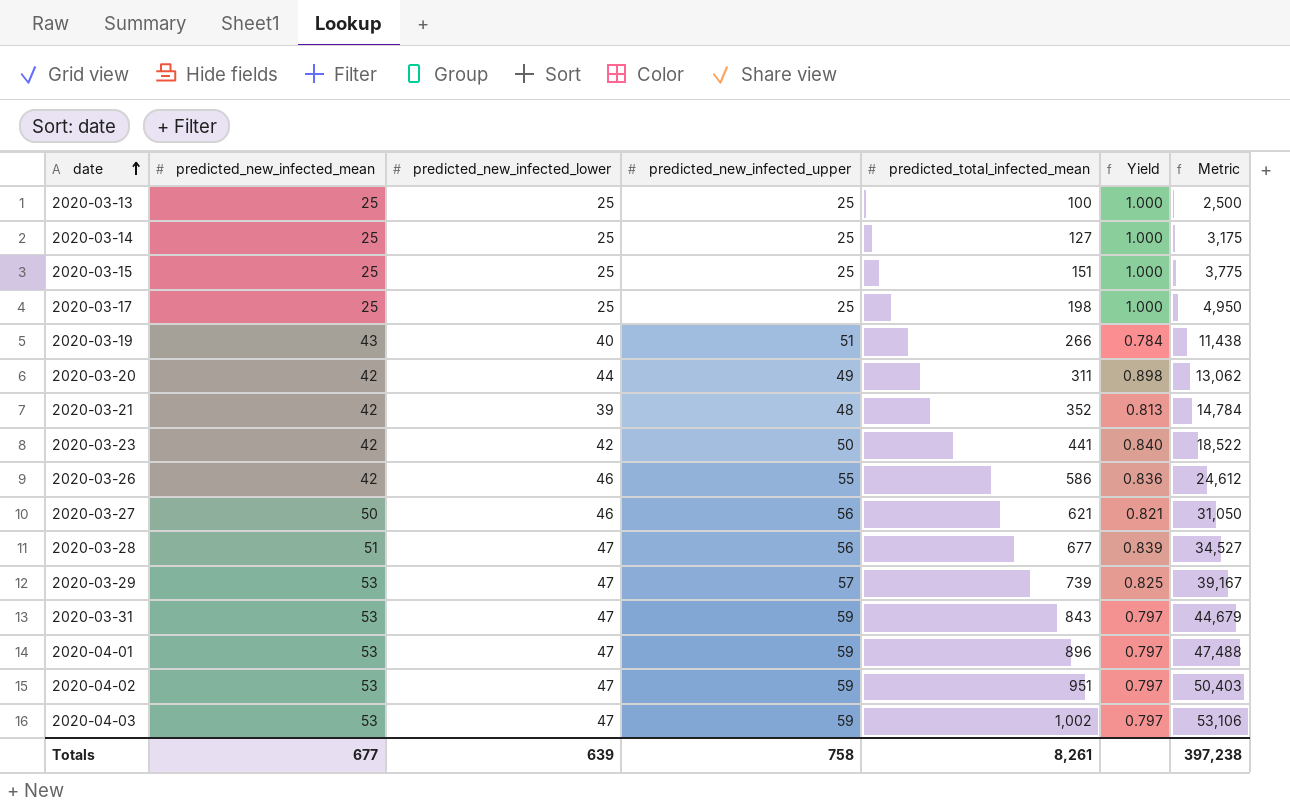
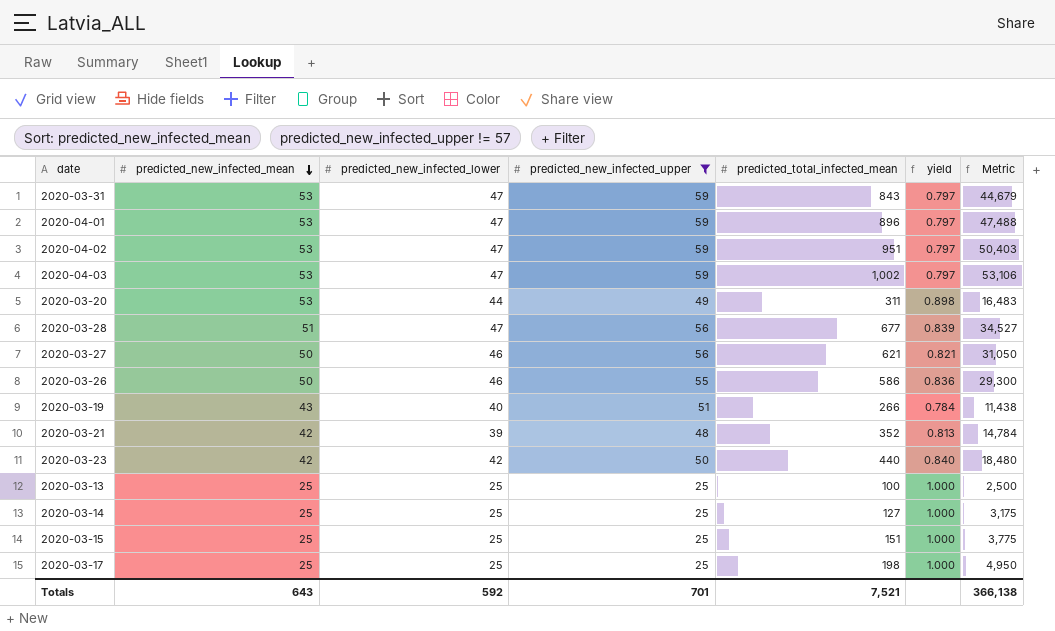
filter: none -> predicted_new_infected_upper != 57
row order: date ascending -> predicted_new_infected_mean descending
column name: Yield -> yield
2020-03-20 | predicted_new_infected_mean: 42 -> 53
2020-03-20 | Metric: 13,062 -> 16,483
2020-03-26 | predicted_new_infected_mean: 42 -> 50
2020-03-26 | Metric: 24,612 -> 29,300
2020-03-23 | predicted_total_infected_mean: 441 -> 440
2020-03-23 | Metric: 18,522 -> 18,480
Totals | predicted_new_infected_mean: 677 -> 643
Totals | predicted_new_infected_lower: 639 -> 592
Totals | predicted_new_infected_upper: 758 -> 701
Totals | predicted_total_infected_mean: 8,261 -> 7,521
Totals | Metric: 397,238 -> 366,138

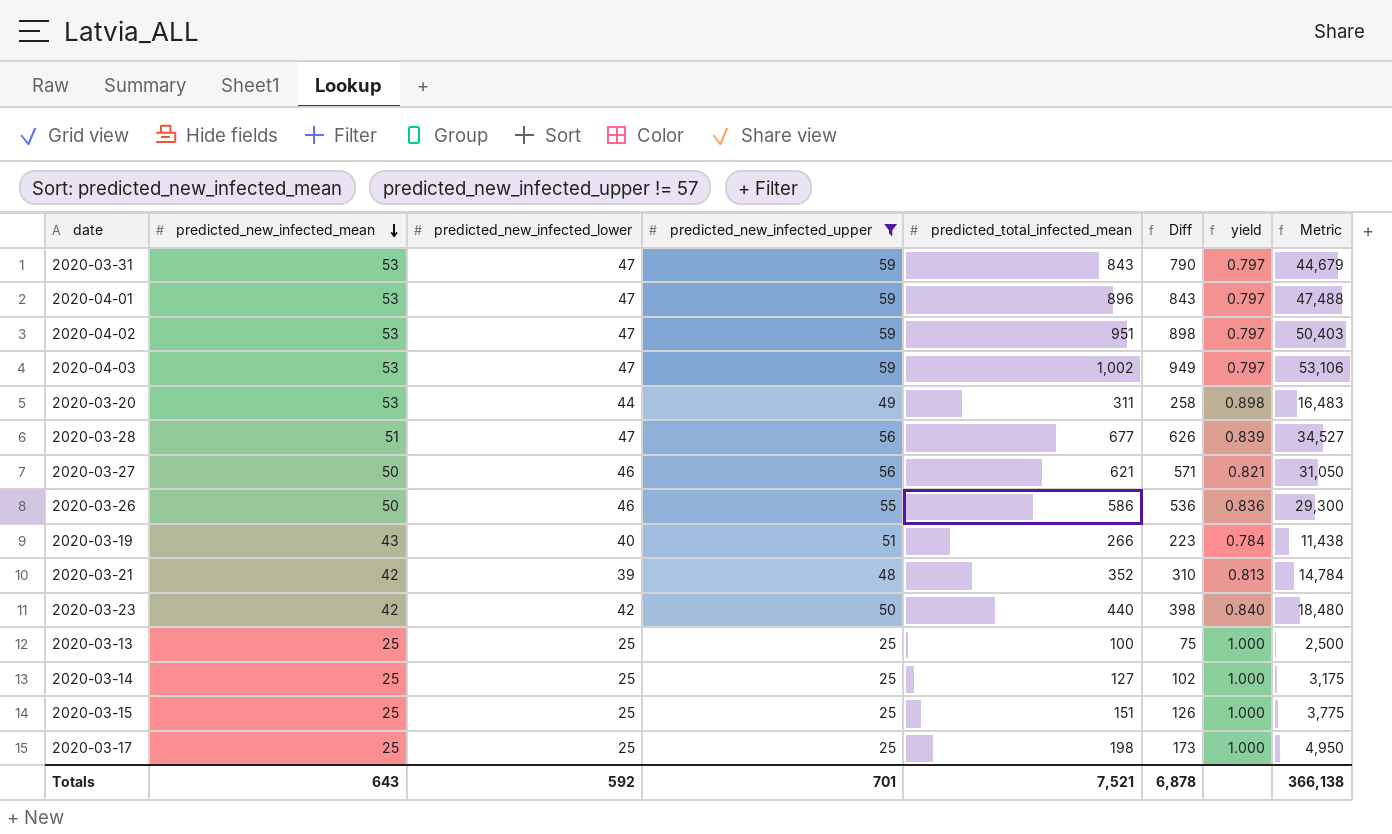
column Diff | formula: none -> [predicted_total_infected_mean] - [predicted_new_infected_mean]

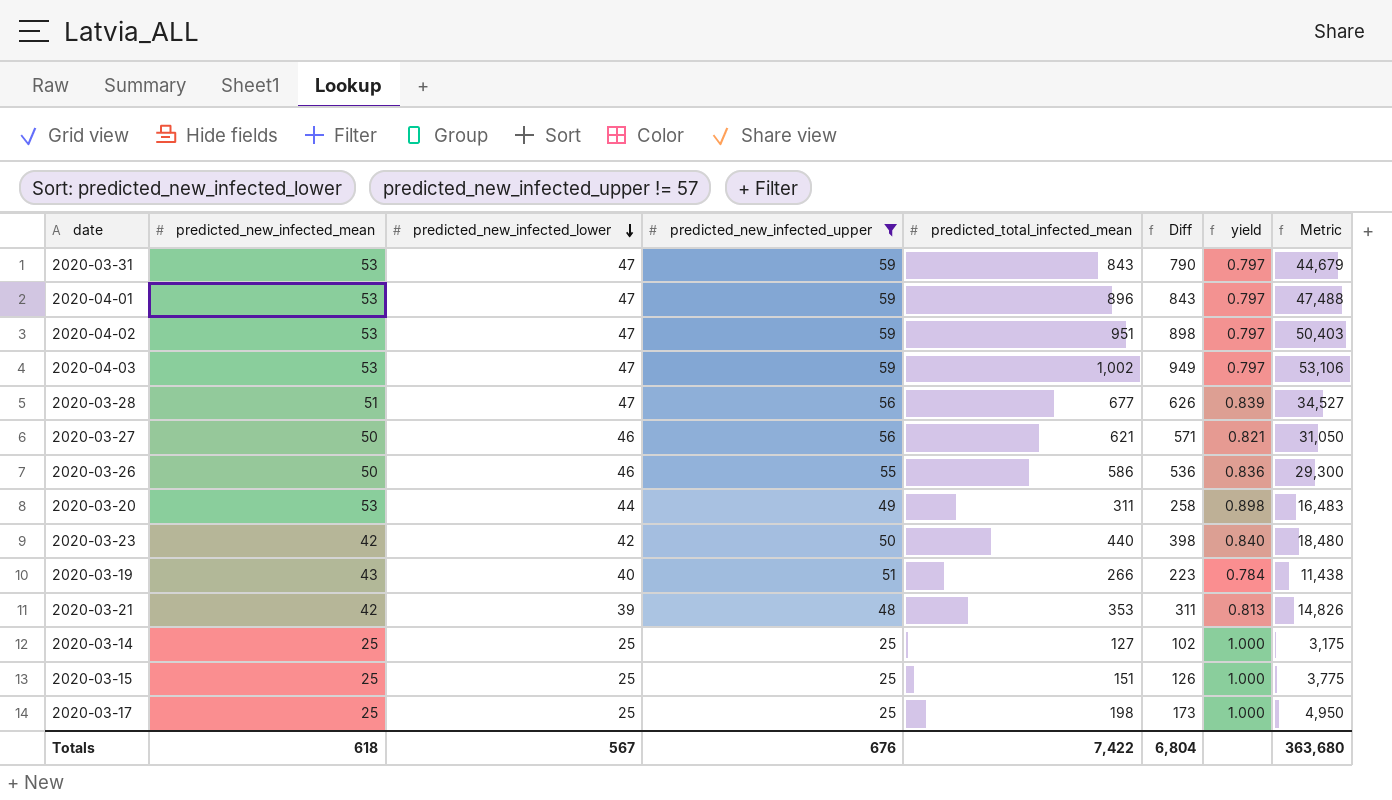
row order: predicted_new_infected_mean descending -> predicted_new_infected_lower descending
row 2020-03-13: 25 | 25 | 25 | 100 | 75 | 1.000 | 2,500 -> none
2020-03-21 | predicted_total_infected_mean: 352 -> 353
2020-03-21 | Diff: 310 -> 311
2020-03-21 | Metric: 14,784 -> 14,826
Totals | predicted_new_infected_mean: 643 -> 618
Totals | predicted_new_infected_lower: 592 -> 567
Totals | predicted_new_infected_upper: 701 -> 676
Totals | predicted_total_infected_mean: 7,521 -> 7,422
Totals | Diff: 6,878 -> 6,804
Totals | Metric: 366,138 -> 363,680

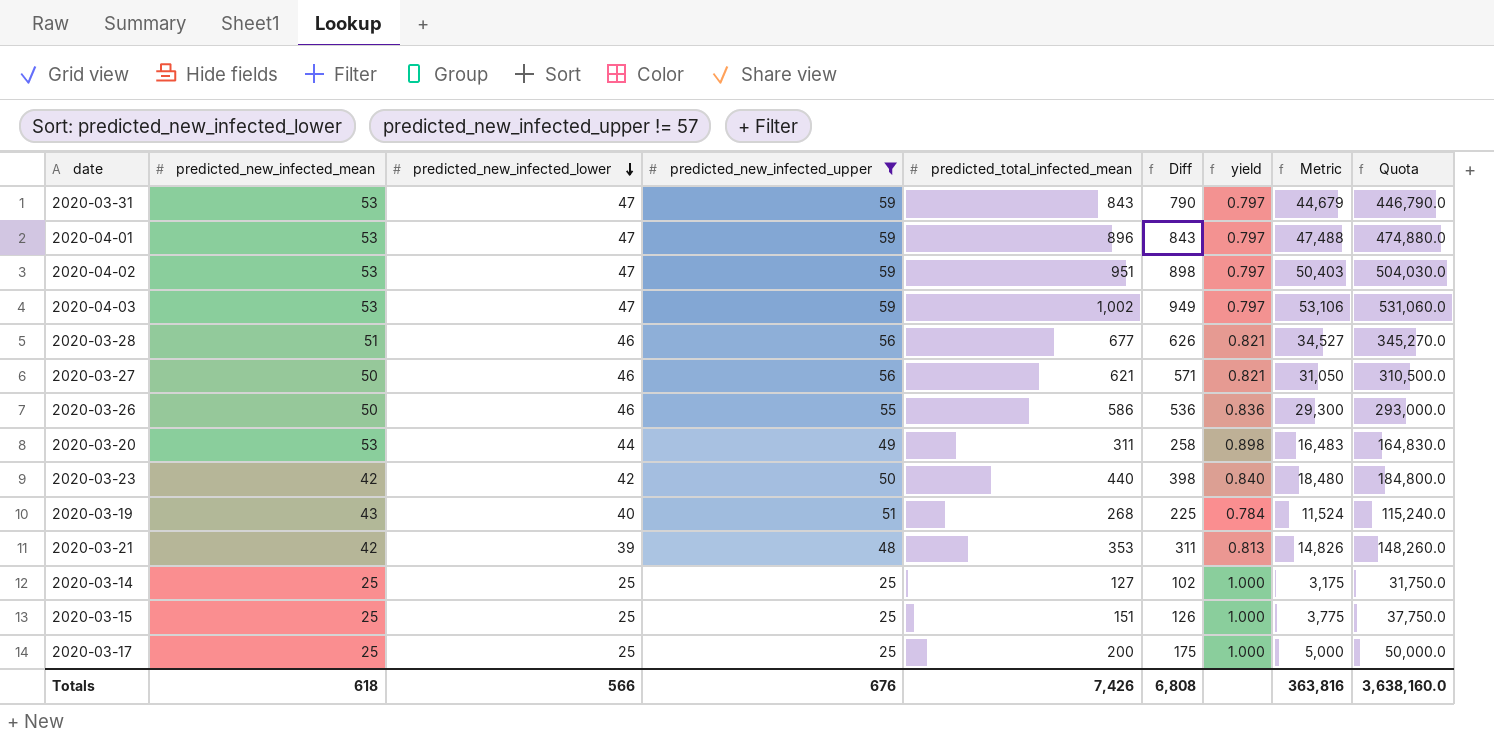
column Quota | formula: none -> [Metric] * 10
2020-03-28 | predicted_new_infected_lower: 47 -> 46
2020-03-28 | yield: 0.839 -> 0.821
2020-03-19 | predicted_total_infected_mean: 266 -> 268
2020-03-19 | Diff: 223 -> 225
2020-03-19 | Metric: 11,438 -> 11,524
2020-03-17 | predicted_total_infected_mean: 198 -> 200
2020-03-17 | Diff: 173 -> 175
2020-03-17 | Metric: 4,950 -> 5,000
Totals | predicted_new_infected_lower: 567 -> 566
Totals | predicted_total_infected_mean: 7,422 -> 7,426
Totals | Diff: 6,804 -> 6,808
Totals | Metric: 363,680 -> 363,816

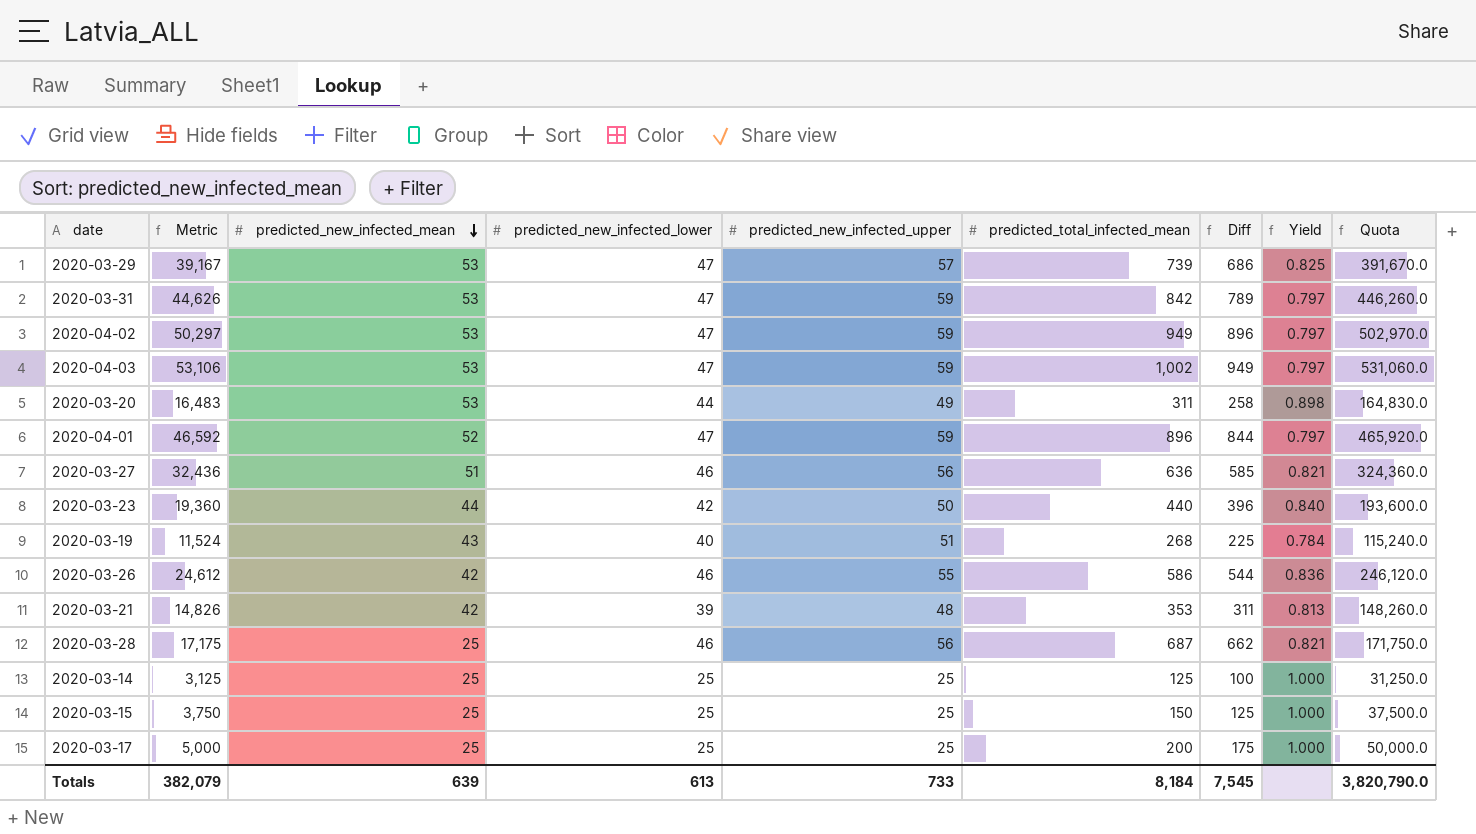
filter: predicted_new_infected_upper != 57 -> none
row order: predicted_new_infected_lower descending -> predicted_new_infected_mean descending
column Metric | position: 8 -> 2
column name: yield -> Yield
2020-03-31 | Metric: 44,679 -> 44,626
2020-03-31 | predicted_total_infected_mean: 843 -> 842
2020-03-31 | Diff: 790 -> 789
2020-03-31 | Quota: 446,790.0 -> 446,260.0
2020-04-02 | Metric: 50,403 -> 50,297
2020-04-02 | predicted_total_infected_mean: 951 -> 949
2020-04-02 | Diff: 898 -> 896
2020-04-02 | Quota: 504,030.0 -> 502,970.0
2020-04-01 | Metric: 47,488 -> 46,592
2020-04-01 | predicted_new_infected_mean: 53 -> 52
2020-04-01 | Diff: 843 -> 844
2020-04-01 | Quota: 474,880.0 -> 465,920.0
2020-03-27 | Metric: 31,050 -> 32,436
2020-03-27 | predicted_new_infected_mean: 50 -> 51
2020-03-27 | predicted_total_infected_mean: 621 -> 636
2020-03-27 | Diff: 571 -> 585
2020-03-27 | Quota: 310,500.0 -> 324,360.0
2020-03-23 | Metric: 18,480 -> 19,360
2020-03-23 | predicted_new_infected_mean: 42 -> 44
2020-03-23 | Diff: 398 -> 396
2020-03-23 | Quota: 184,800.0 -> 193,600.0
2020-03-26 | Metric: 29,300 -> 24,612
2020-03-26 | predicted_new_infected_mean: 50 -> 42
2020-03-26 | Diff: 536 -> 544
2020-03-26 | Quota: 293,000.0 -> 246,120.0
2020-03-28 | Metric: 34,527 -> 17,175
2020-03-28 | predicted_new_infected_mean: 51 -> 25
2020-03-28 | predicted_total_infected_mean: 677 -> 687
2020-03-28 | Diff: 626 -> 662
2020-03-28 | Quota: 345,270.0 -> 171,750.0
2020-03-14 | Metric: 3,175 -> 3,125
2020-03-14 | predicted_total_infected_mean: 127 -> 125
2020-03-14 | Diff: 102 -> 100
2020-03-14 | Quota: 31,750.0 -> 31,250.0
2020-03-15 | Metric: 3,775 -> 3,750
2020-03-15 | predicted_total_infected_mean: 151 -> 150
2020-03-15 | Diff: 126 -> 125
2020-03-15 | Quota: 37,750.0 -> 37,500.0
Totals | Metric: 363,816 -> 382,079
Totals | predicted_new_infected_mean: 618 -> 639
Totals | predicted_new_infected_lower: 566 -> 613
Totals | predicted_new_infected_upper: 676 -> 733
Totals | predicted_total_infected_mean: 7,426 -> 8,184
Totals | Diff: 6,808 -> 7,545
Totals | Quota: 3,638,160.0 -> 3,820,790.0

